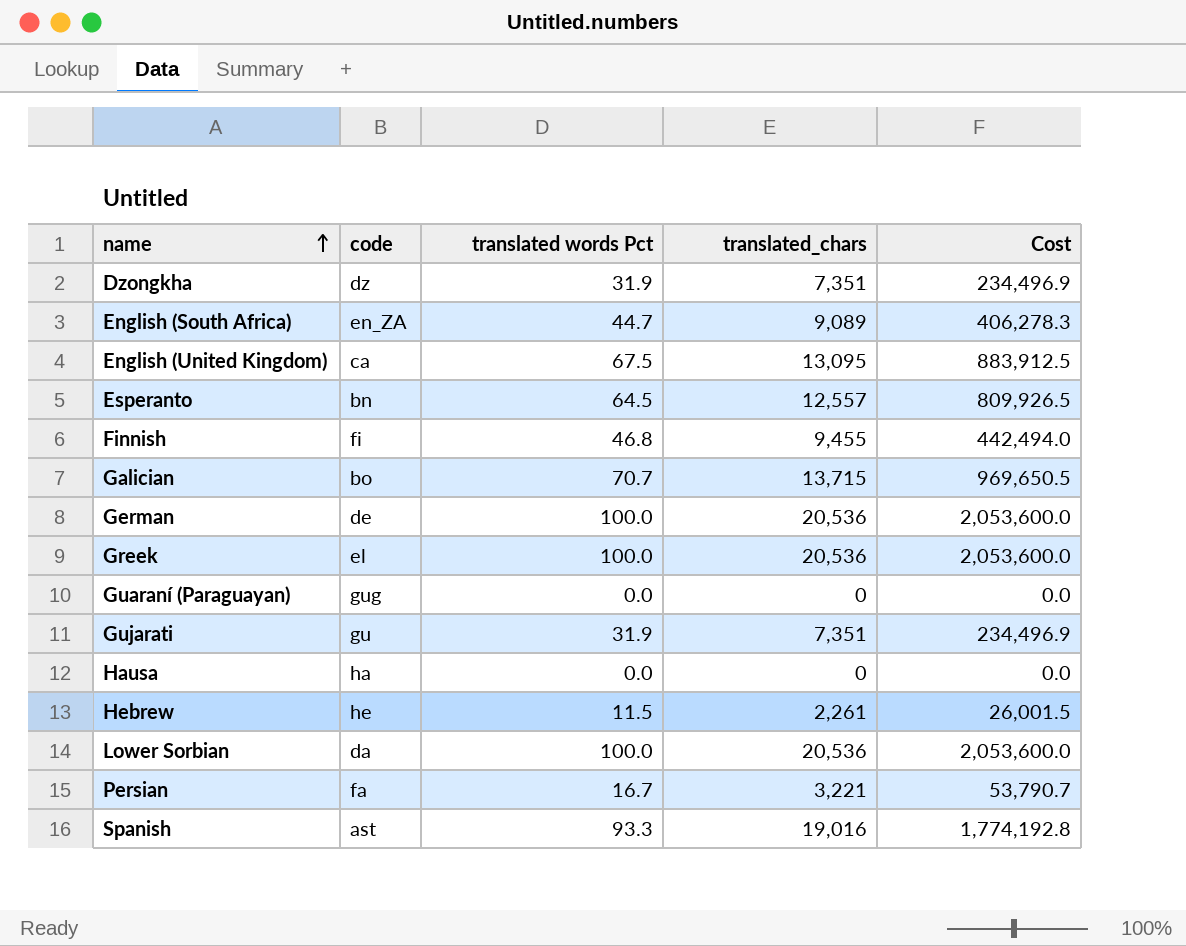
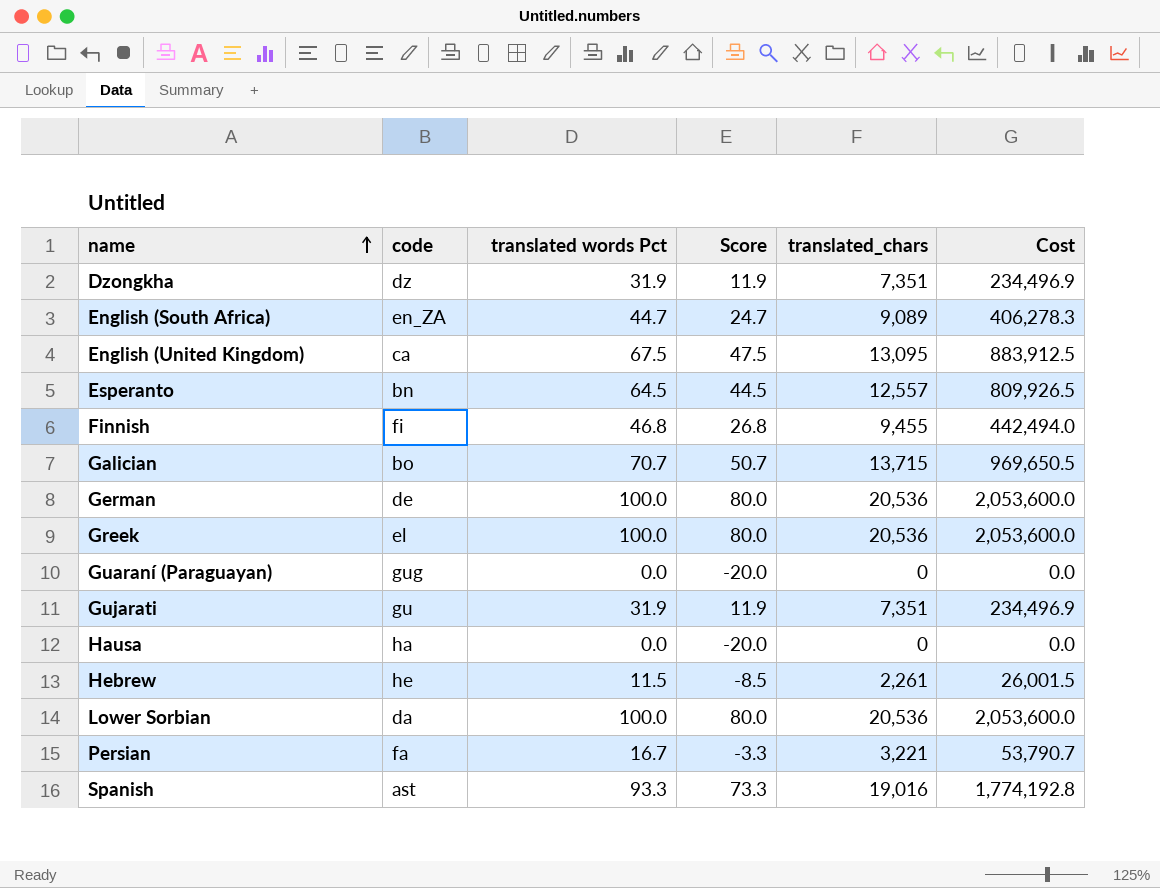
column Score | formula: none -> [translated words Pct] - 20

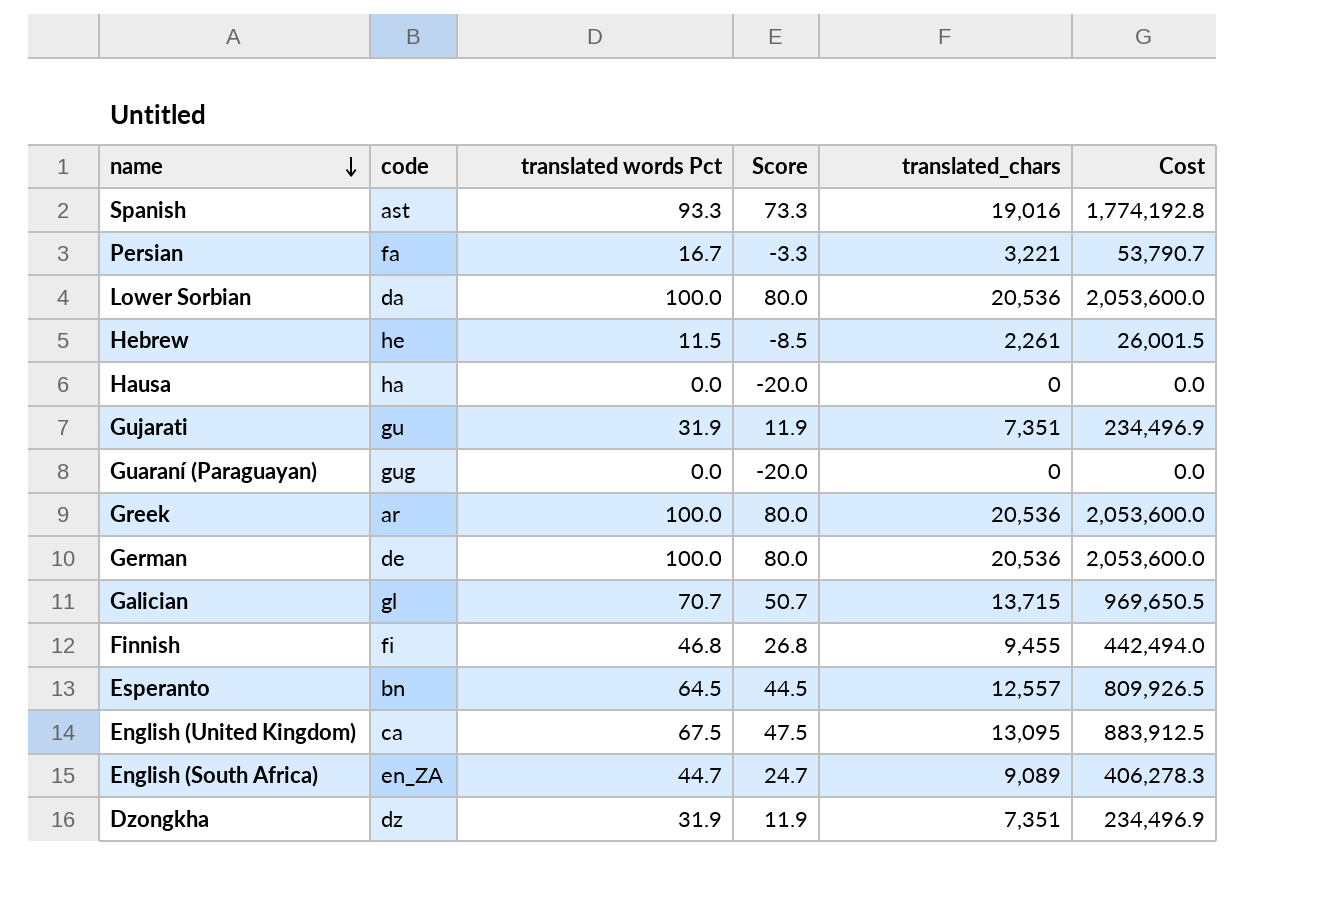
row order: name ascending -> name descending
Greek | code: el -> ar
Galician | code: bo -> gl

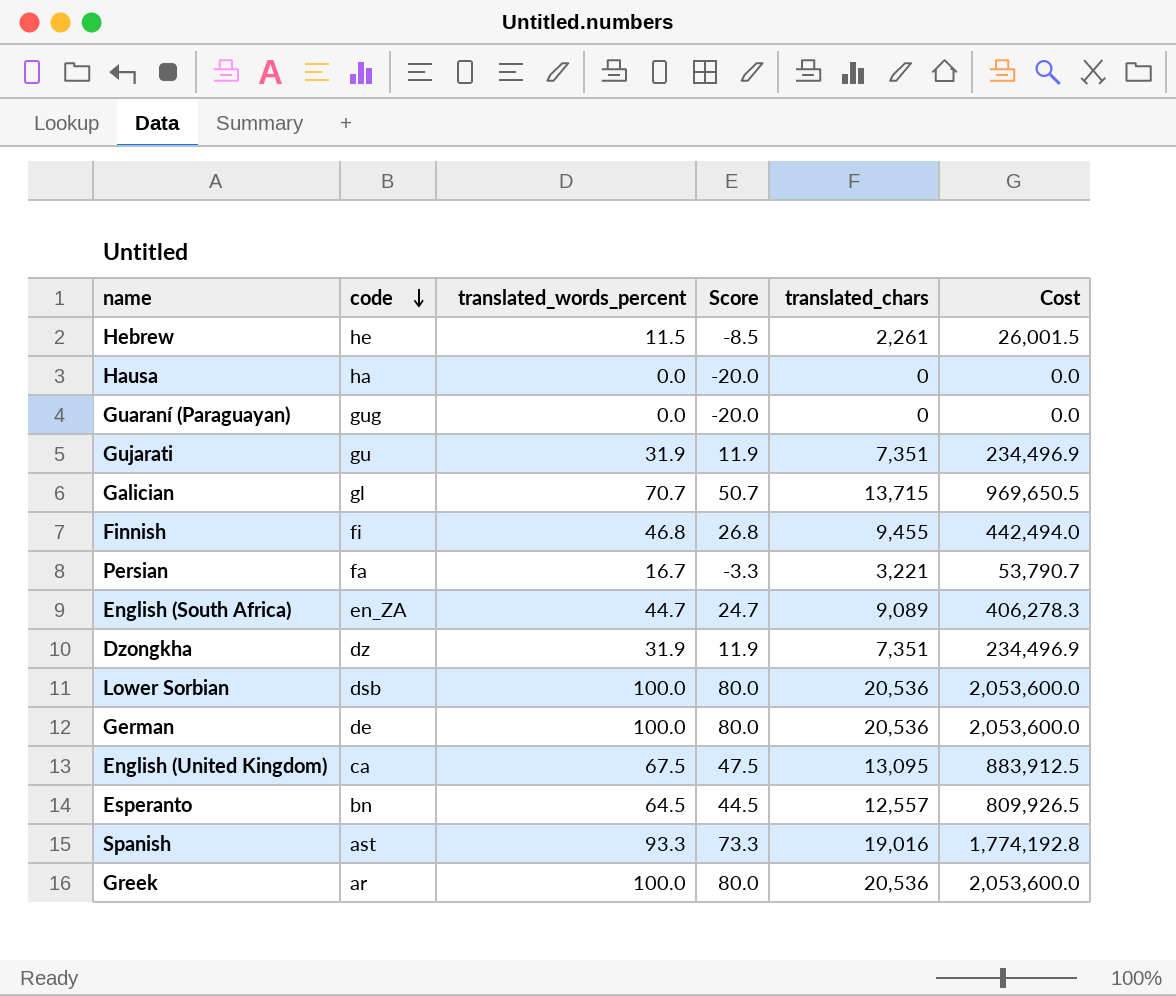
row order: name descending -> code descending
column name: translated words Pct -> translated_words_percent
Lower Sorbian | code: da -> dsb

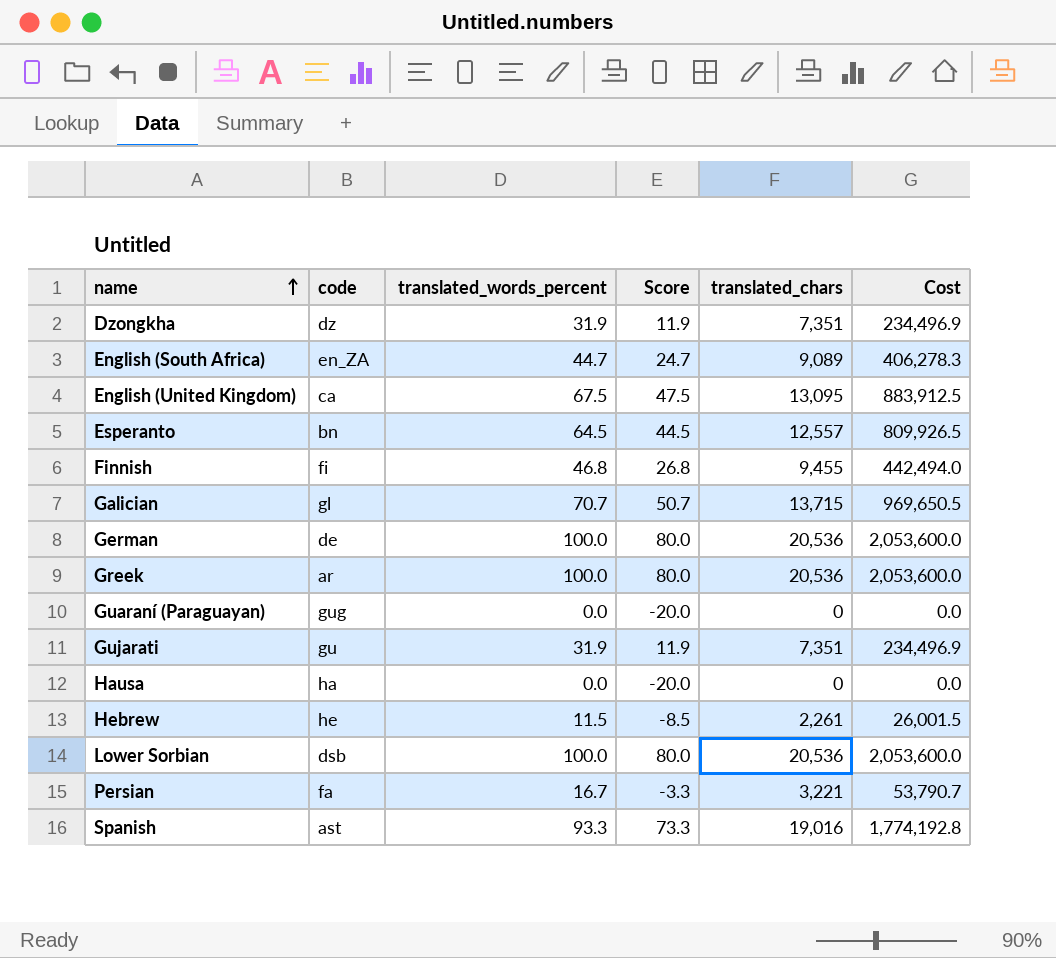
row order: code descending -> name ascending

